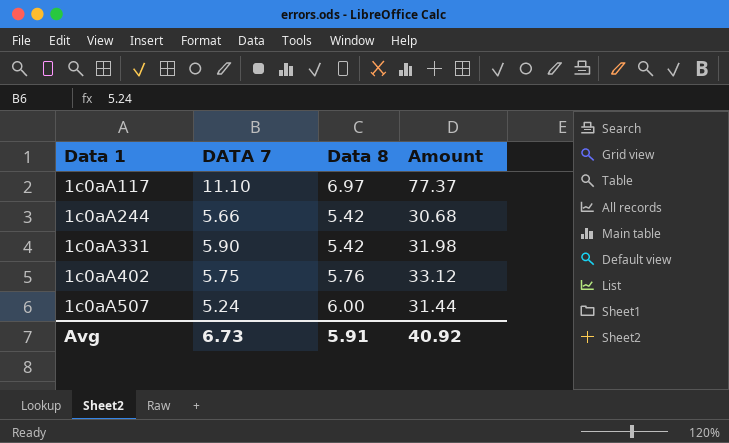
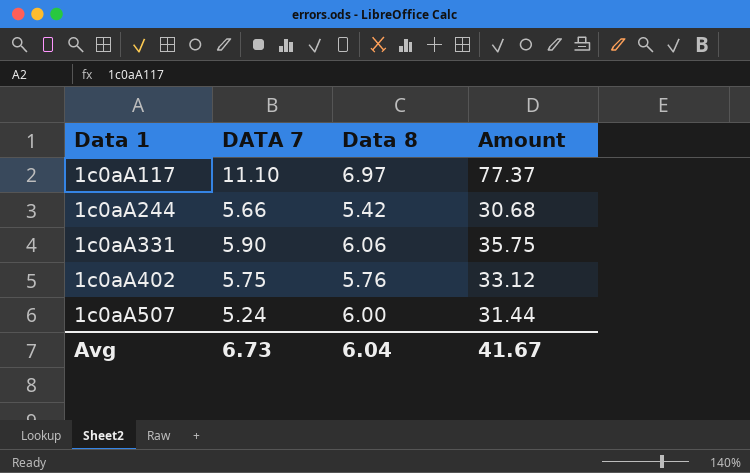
1c0aA331 | Data 8: 5.42 -> 6.06
1c0aA331 | Amount: 31.98 -> 35.75
Avg | Data 8: 5.91 -> 6.04
Avg | Amount: 40.92 -> 41.67

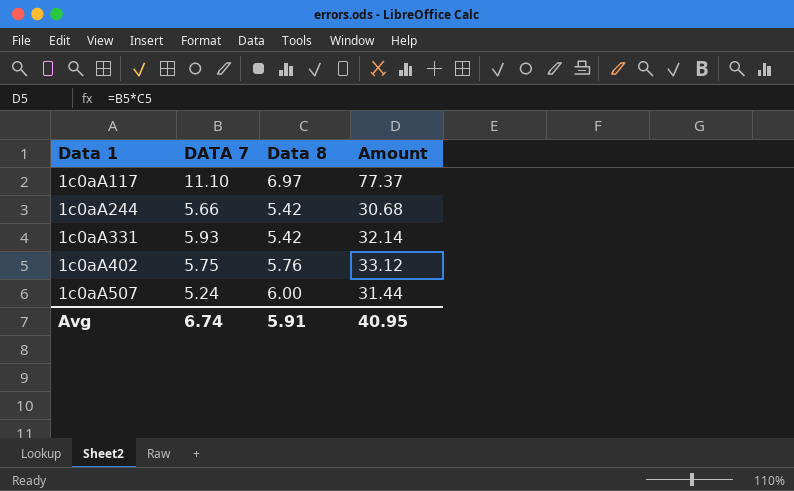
1c0aA331 | DATA 7: 5.90 -> 5.93
1c0aA331 | Data 8: 6.06 -> 5.42
1c0aA331 | Amount: 35.75 -> 32.14
Avg | DATA 7: 6.73 -> 6.74
Avg | Data 8: 6.04 -> 5.91
Avg | Amount: 41.67 -> 40.95

